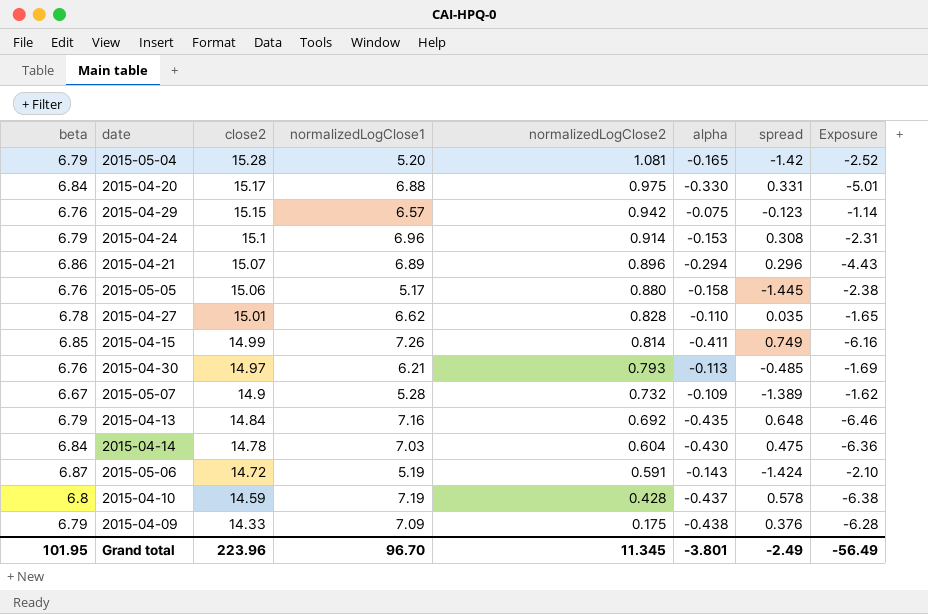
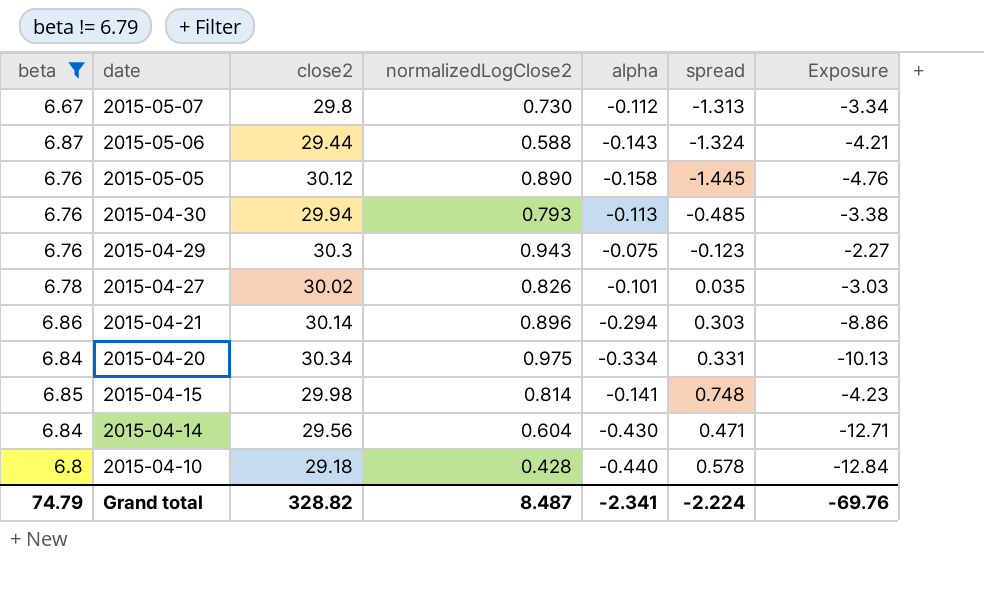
filter: none -> beta != 6.79
row order: close2 descending -> date descending
column normalizedLogClose1 | position: 4 -> none
2015-05-07 | close2: 14.9 -> 29.8
2015-05-07 | normalizedLogClose2: 0.732 -> 0.730
2015-05-07 | alpha: -0.109 -> -0.112
2015-05-07 | spread: -1.389 -> -1.313
2015-05-07 | Exposure: -1.62 -> -3.34
2015-05-06 | close2: 14.72 -> 29.44
2015-05-06 | normalizedLogClose2: 0.591 -> 0.588
2015-05-06 | spread: -1.424 -> -1.324
2015-05-06 | Exposure: -2.10 -> -4.21
2015-05-05 | close2: 15.06 -> 30.12
2015-05-05 | normalizedLogClose2: 0.880 -> 0.890
2015-05-05 | Exposure: -2.38 -> -4.76
2015-04-30 | close2: 14.97 -> 29.94
2015-04-30 | Exposure: -1.69 -> -3.38
2015-04-29 | close2: 15.15 -> 30.3
2015-04-29 | normalizedLogClose2: 0.942 -> 0.943
2015-04-29 | Exposure: -1.14 -> -2.27
2015-04-27 | close2: 15.01 -> 30.02
2015-04-27 | normalizedLogClose2: 0.828 -> 0.826
2015-04-27 | alpha: -0.110 -> -0.101
2015-04-27 | Exposure: -1.65 -> -3.03
2015-04-21 | close2: 15.07 -> 30.14
2015-04-21 | spread: 0.296 -> 0.303
2015-04-21 | Exposure: -4.43 -> -8.86
2015-04-20 | close2: 15.17 -> 30.34
2015-04-20 | alpha: -0.330 -> -0.334
2015-04-20 | Exposure: -5.01 -> -10.13
2015-04-15 | close2: 14.99 -> 29.98
2015-04-15 | alpha: -0.411 -> -0.141
2015-04-15 | spread: 0.749 -> 0.748
2015-04-15 | Exposure: -6.16 -> -4.23
2015-04-14 | close2: 14.78 -> 29.56
2015-04-14 | spread: 0.475 -> 0.471
2015-04-14 | Exposure: -6.36 -> -12.71
2015-04-10 | close2: 14.59 -> 29.18
2015-04-10 | alpha: -0.437 -> -0.440
2015-04-10 | Exposure: -6.38 -> -12.84
Grand total | beta: 101.95 -> 74.79
Grand total | close2: 223.96 -> 328.82
Grand total | normalizedLogClose2: 11.345 -> 8.487
Grand total | alpha: -3.801 -> -2.341
Grand total | spread: -2.49 -> -2.224
Grand total | Exposure: -56.49 -> -69.76

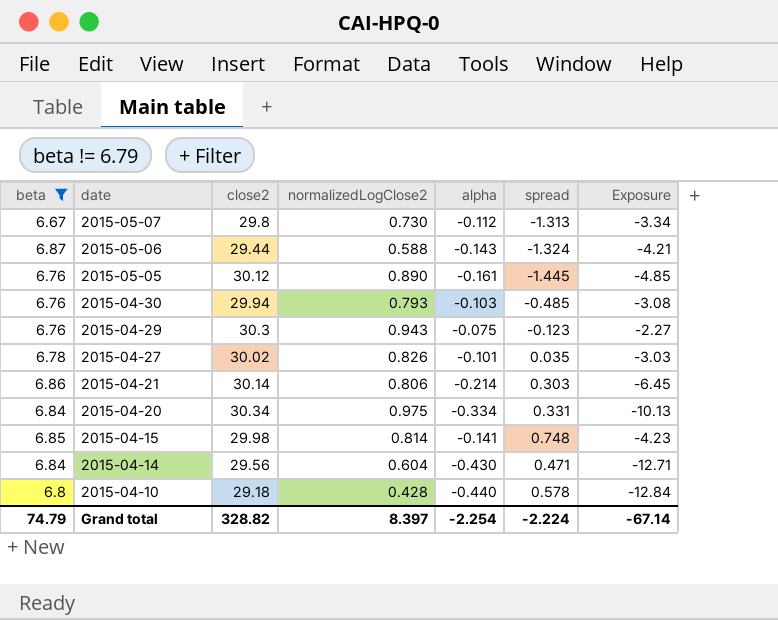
2015-05-05 | alpha: -0.158 -> -0.161
2015-05-05 | Exposure: -4.76 -> -4.85
2015-04-30 | alpha: -0.113 -> -0.103
2015-04-30 | Exposure: -3.38 -> -3.08
2015-04-21 | normalizedLogClose2: 0.896 -> 0.806
2015-04-21 | alpha: -0.294 -> -0.214
2015-04-21 | Exposure: -8.86 -> -6.45
Grand total | normalizedLogClose2: 8.487 -> 8.397
Grand total | alpha: -2.341 -> -2.254
Grand total | Exposure: -69.76 -> -67.14

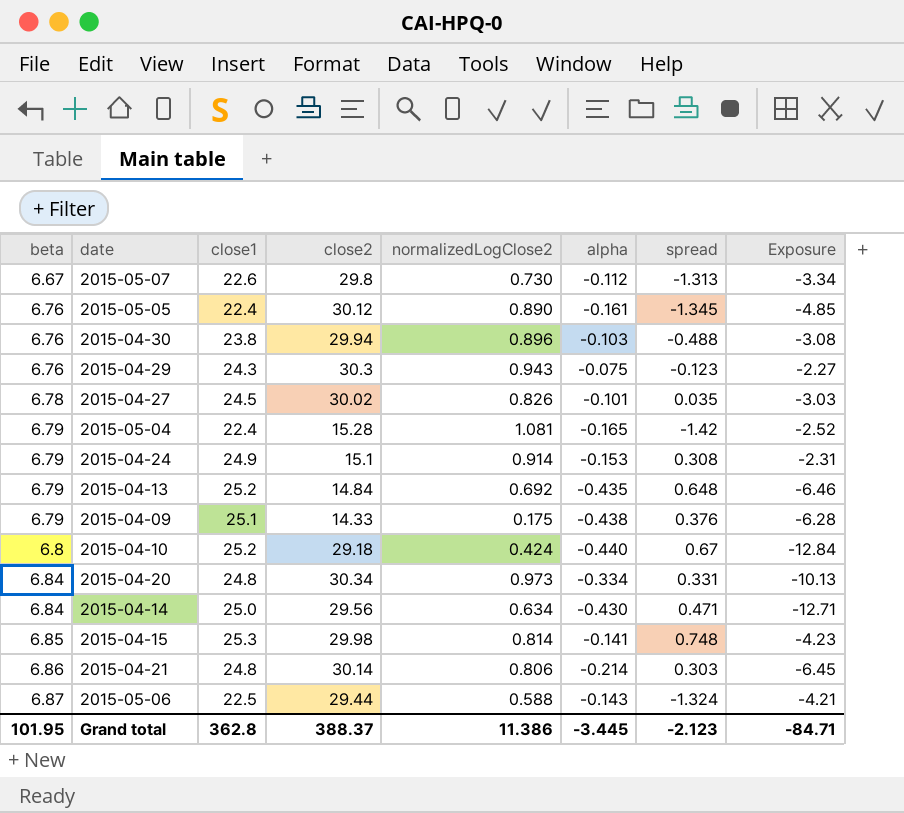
filter: beta != 6.79 -> none
row order: date descending -> beta ascending
column close1 | position: none -> 3
2015-05-05 | spread: -1.445 -> -1.345
2015-04-30 | normalizedLogClose2: 0.793 -> 0.896
2015-04-30 | spread: -0.485 -> -0.488
2015-04-10 | normalizedLogClose2: 0.428 -> 0.424
2015-04-10 | spread: 0.578 -> 0.67
2015-04-20 | normalizedLogClose2: 0.975 -> 0.973
2015-04-14 | normalizedLogClose2: 0.604 -> 0.634
Grand total | beta: 74.79 -> 101.95
Grand total | close2: 328.82 -> 388.37
Grand total | normalizedLogClose2: 8.397 -> 11.386
Grand total | alpha: -2.254 -> -3.445
Grand total | spread: -2.224 -> -2.123
Grand total | Exposure: -67.14 -> -84.71

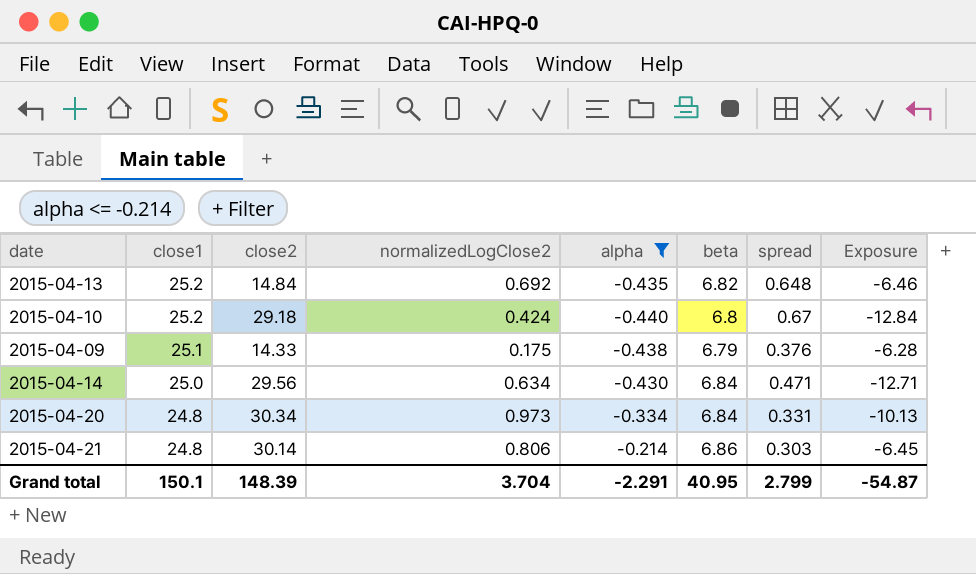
filter: none -> alpha <= -0.214
row order: beta ascending -> close1 descending
column beta | position: 1 -> 6
2015-04-13 | beta: 6.79 -> 6.82
Grand total | close1: 362.8 -> 150.1
Grand total | close2: 388.37 -> 148.39
Grand total | normalizedLogClose2: 11.386 -> 3.704
Grand total | alpha: -3.445 -> -2.291
Grand total | beta: 101.95 -> 40.95
Grand total | spread: -2.123 -> 2.799
Grand total | Exposure: -84.71 -> -54.87

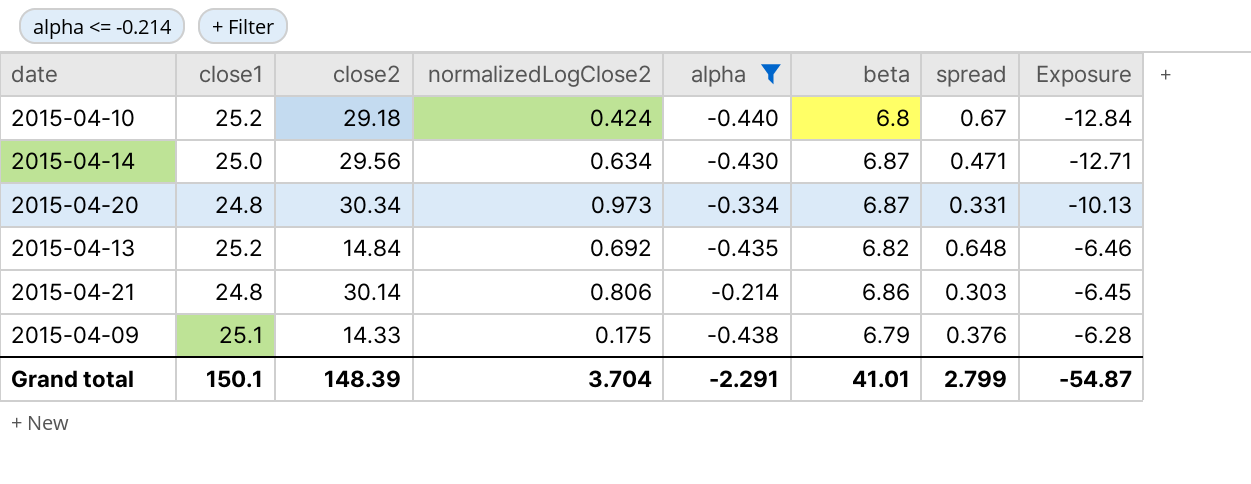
row order: close1 descending -> Exposure ascending
2015-04-14 | beta: 6.84 -> 6.87
2015-04-20 | beta: 6.84 -> 6.87
Grand total | beta: 40.95 -> 41.01

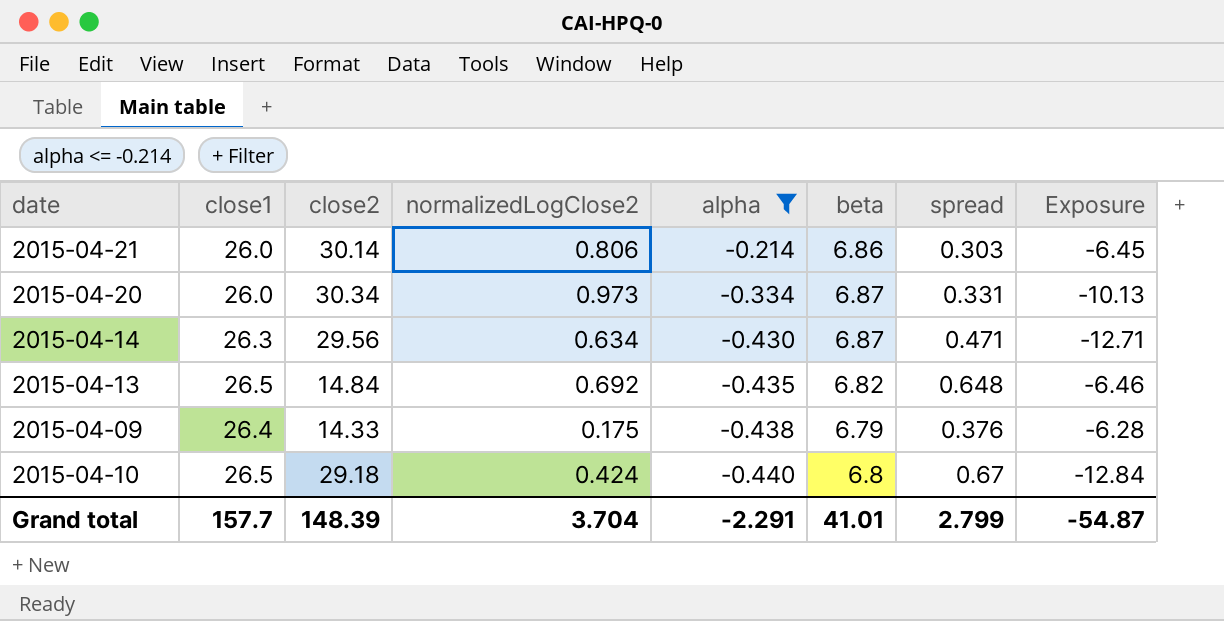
row order: Exposure ascending -> alpha descending
2015-04-21 | close1: 24.8 -> 26.0
2015-04-20 | close1: 24.8 -> 26.0
2015-04-14 | close1: 25.0 -> 26.3
2015-04-13 | close1: 25.2 -> 26.5
2015-04-09 | close1: 25.1 -> 26.4
2015-04-10 | close1: 25.2 -> 26.5
Grand total | close1: 150.1 -> 157.7

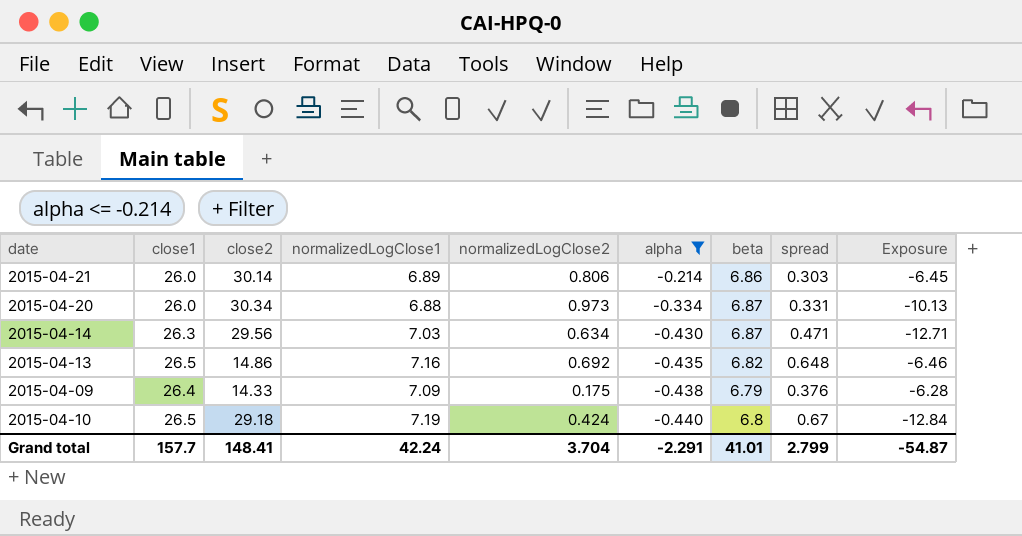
column normalizedLogClose1 | position: none -> 4
2015-04-13 | close2: 14.84 -> 14.86
Grand total | close2: 148.39 -> 148.41

